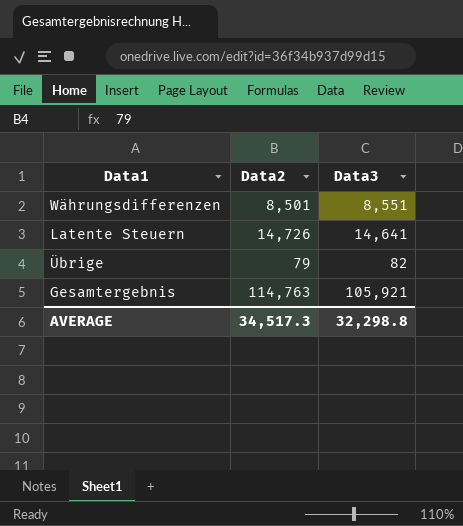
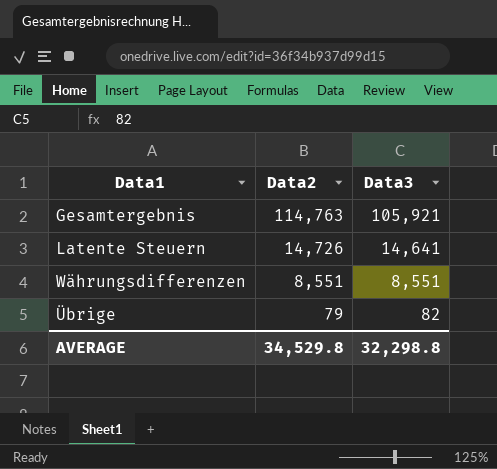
row order: none -> Data2 descending
Währungsdifferenzen | Data2: 8,501 -> 8,551
AVERAGE | Data2: 34,517.3 -> 34,529.8

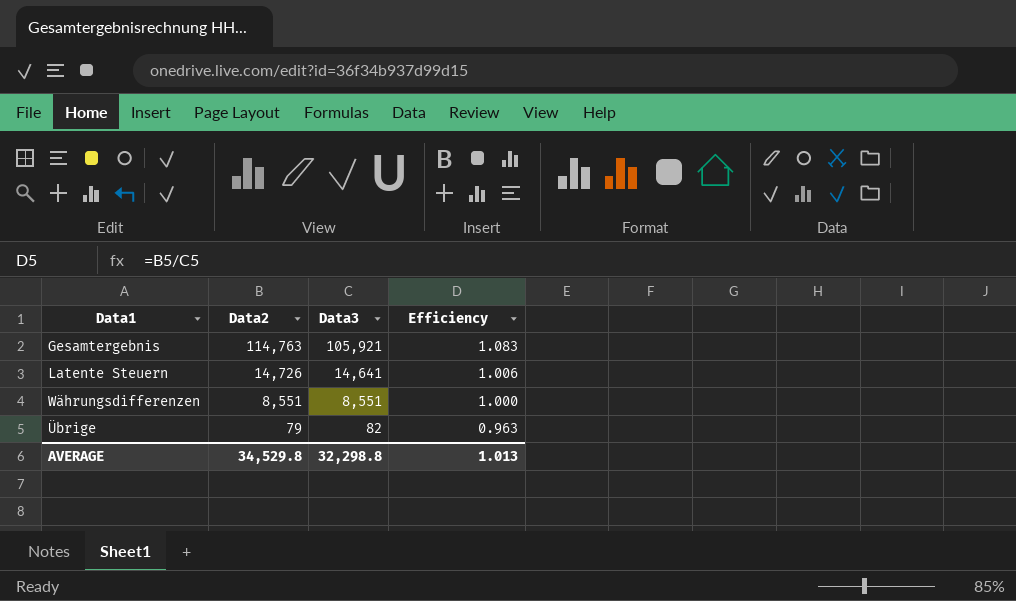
column Efficiency | formula: none -> [Data2] / [Data3]

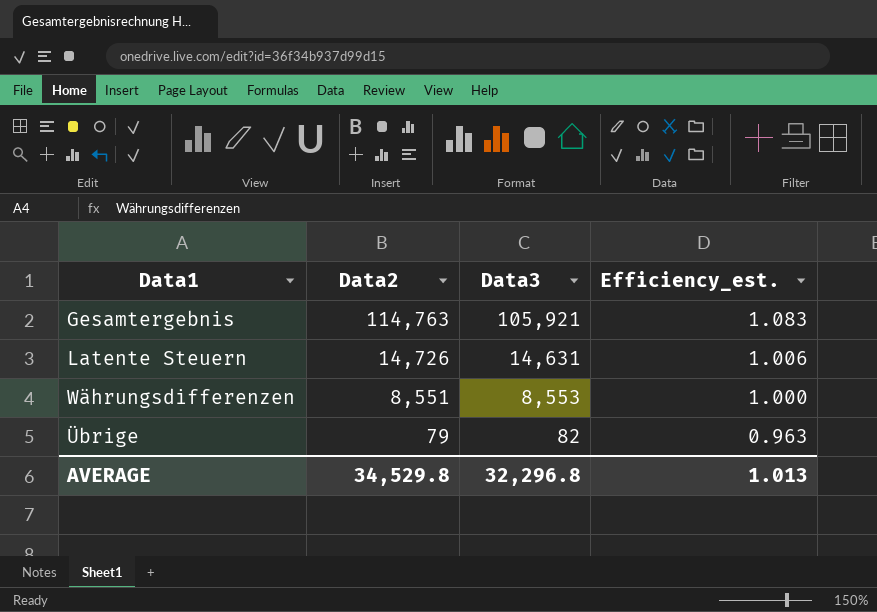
column name: Efficiency -> Efficiency_est.
Latente Steuern | Data3: 14,641 -> 14,631
Währungsdifferenzen | Data3: 8,551 -> 8,553
AVERAGE | Data3: 32,298.8 -> 32,296.8

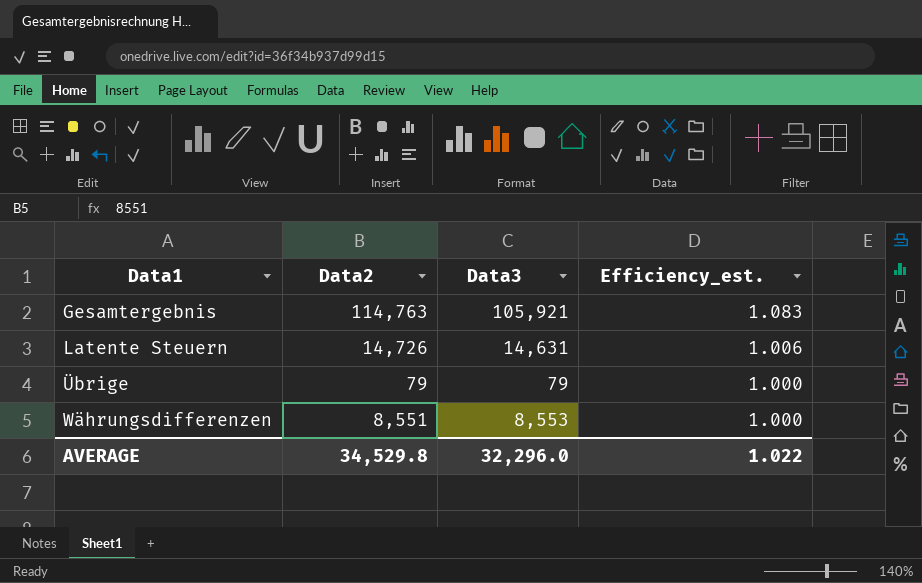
row order: Data2 descending -> Data1 ascending
Übrige | Data3: 82 -> 79
Übrige | Efficiency_est.: 0.963 -> 1.000
AVERAGE | Data3: 32,296.8 -> 32,296.0
AVERAGE | Efficiency_est.: 1.013 -> 1.022

